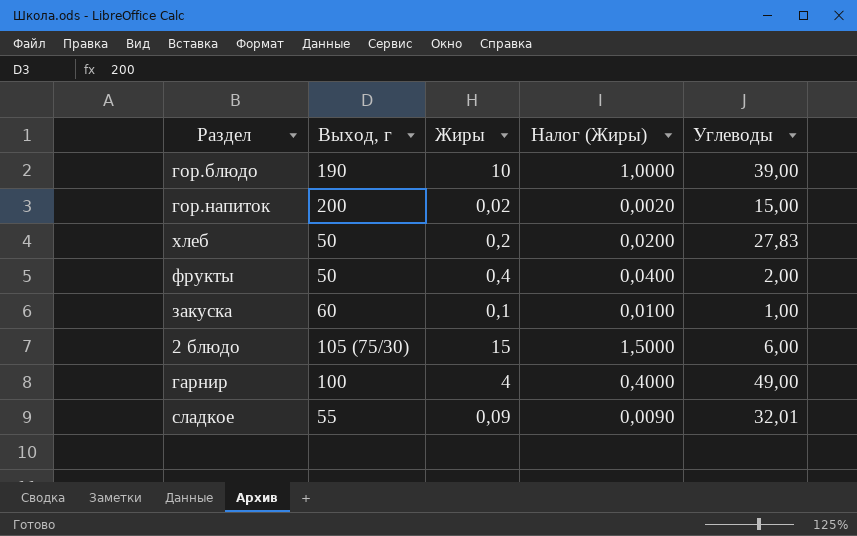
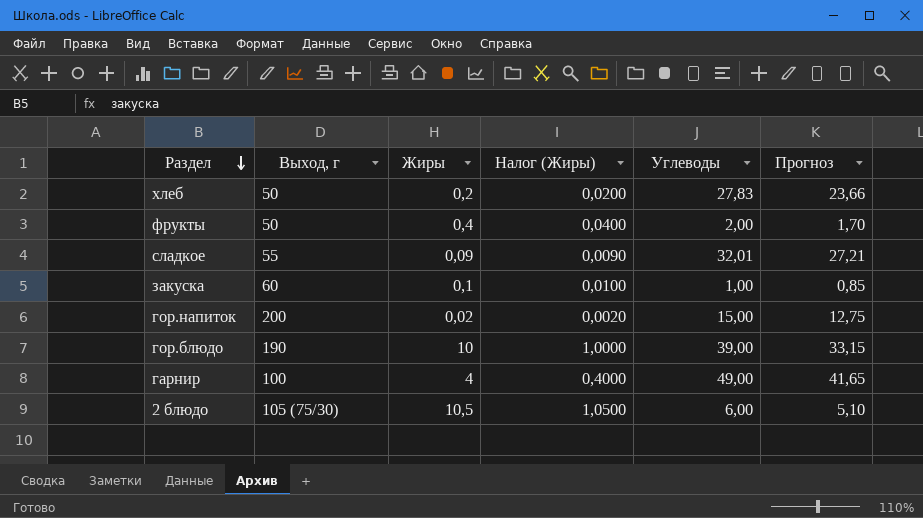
row order: none -> Раздел descending
column Прогноз | formula: none -> [Углеводы] * 0,85
2 блюдо | Жиры: 15 -> 10,5
2 блюдо | Налог (Жиры): 1,5000 -> 1,0500

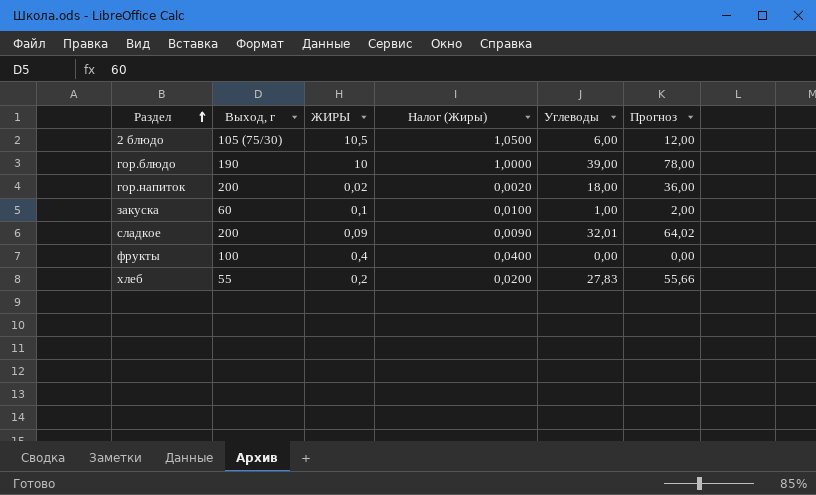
row order: Раздел descending -> Раздел ascending
column name: Жиры -> ЖИРЫ
column Прогноз | formula: [Углеводы] * 0,85 -> [Углеводы] * 2
row гарнир: 100 | 4 | 0,4000 | 49,00 | 41,65 -> none
гор.напиток | Углеводы: 15,00 -> 18,00
сладкое | Выход, г: 55 -> 200
фрукты | Выход, г: 50 -> 100
фрукты | Углеводы: 2,00 -> 0,00
хлеб | Выход, г: 50 -> 55

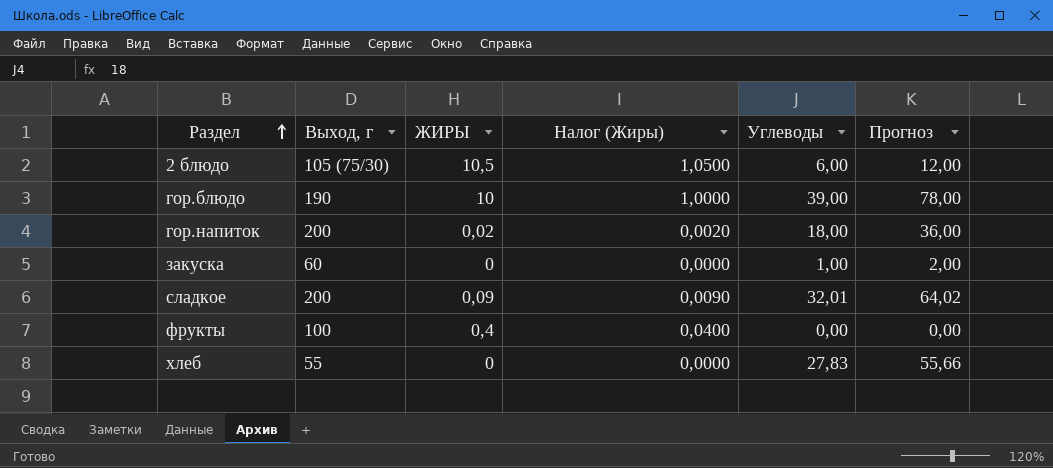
закуска | ЖИРЫ: 0,1 -> 0
закуска | Налог (Жиры): 0,0100 -> 0,0000
хлеб | ЖИРЫ: 0,2 -> 0
хлеб | Налог (Жиры): 0,0200 -> 0,0000

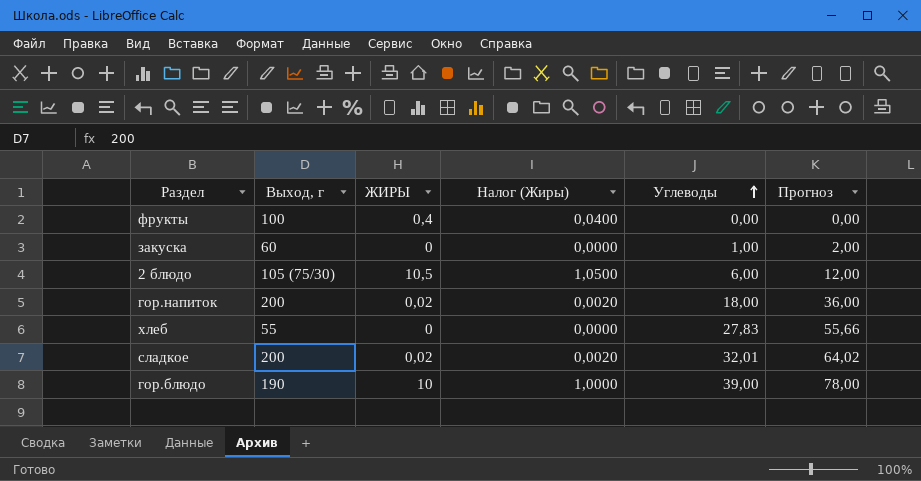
row order: Раздел ascending -> Углеводы ascending
сладкое | ЖИРЫ: 0,09 -> 0,02
сладкое | Налог (Жиры): 0,0090 -> 0,0020

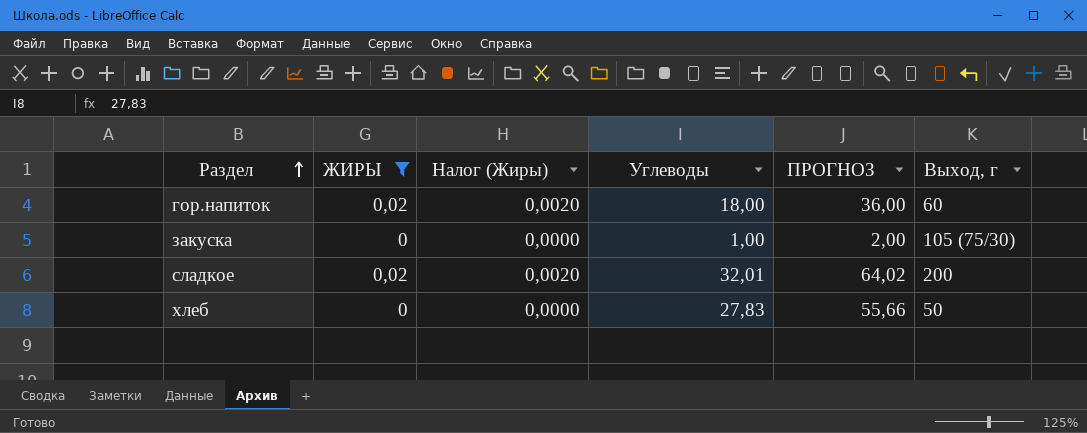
filter: none -> ЖИРЫ <= 0,02
row order: Углеводы ascending -> Раздел ascending
column name: Прогноз -> ПРОГНОЗ
column Выход, г | position: 2 -> 6
гор.напиток | Выход, г: 200 -> 60
закуска | Выход, г: 60 -> 105 (75/30)
хлеб | Выход, г: 55 -> 50

